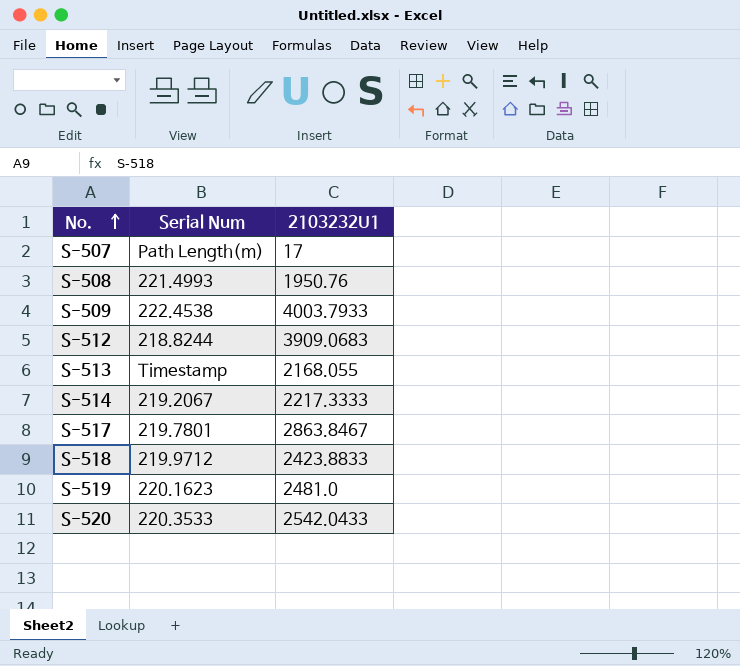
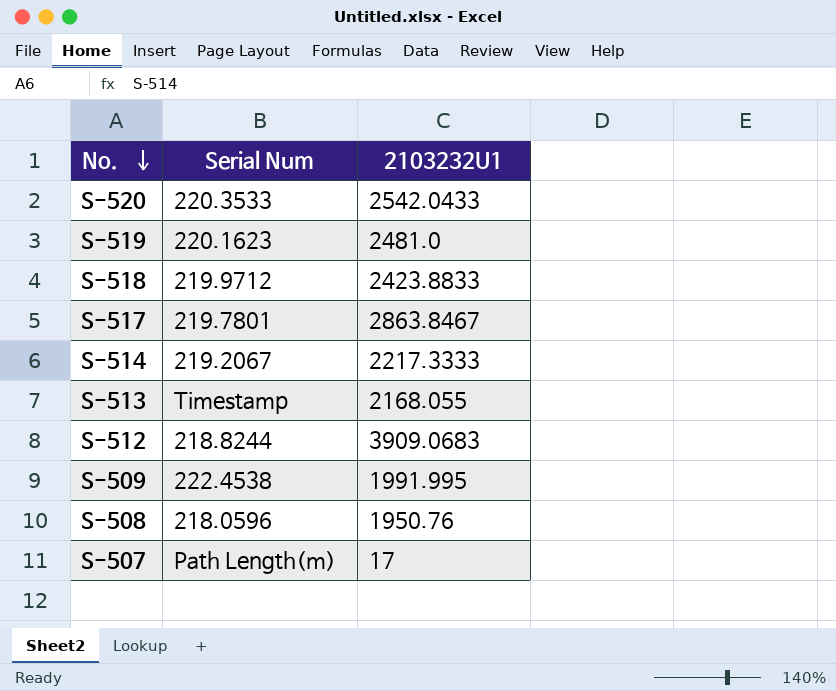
row order: No. ascending -> No. descending
S-509 | 2103232U1: 4003.7933 -> 1991.995
S-508 | Serial Num: 221.4993 -> 218.0596

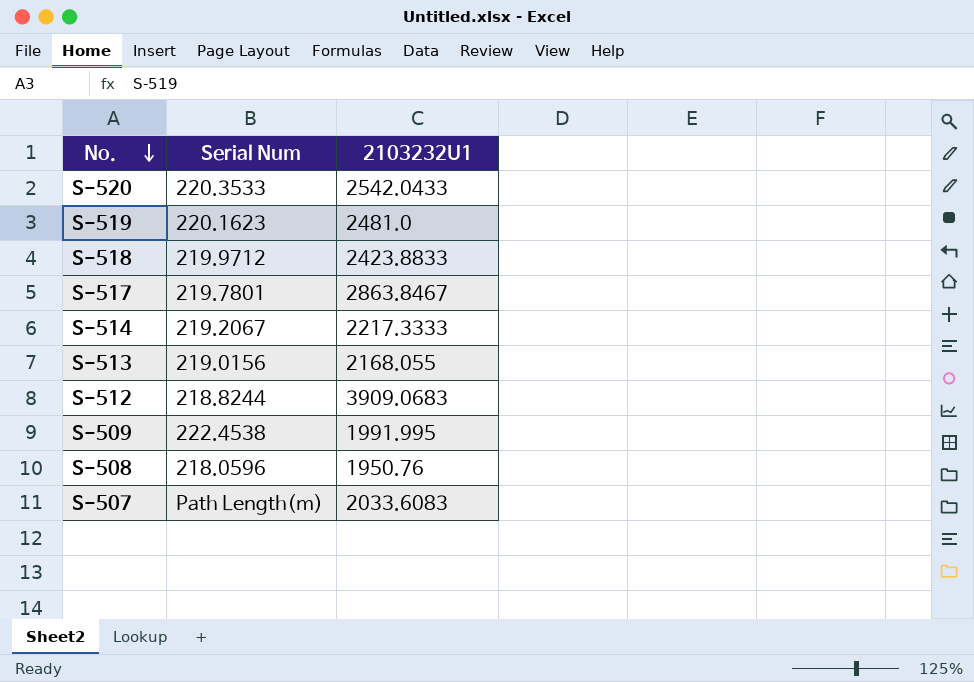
S-513 | Serial Num: Timestamp -> 219.0156
S-507 | 2103232U1: 17 -> 2033.6083

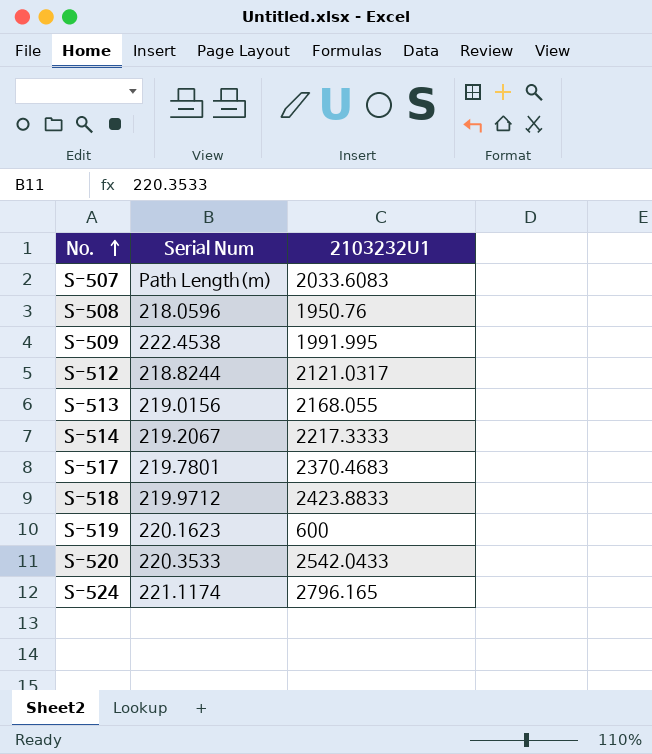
row order: No. descending -> No. ascending
S-512 | 2103232U1: 3909.0683 -> 2121.0317
S-517 | 2103232U1: 2863.8467 -> 2370.4683
S-519 | 2103232U1: 2481.0 -> 600
row S-524: none -> 221.1174 | 2796.165

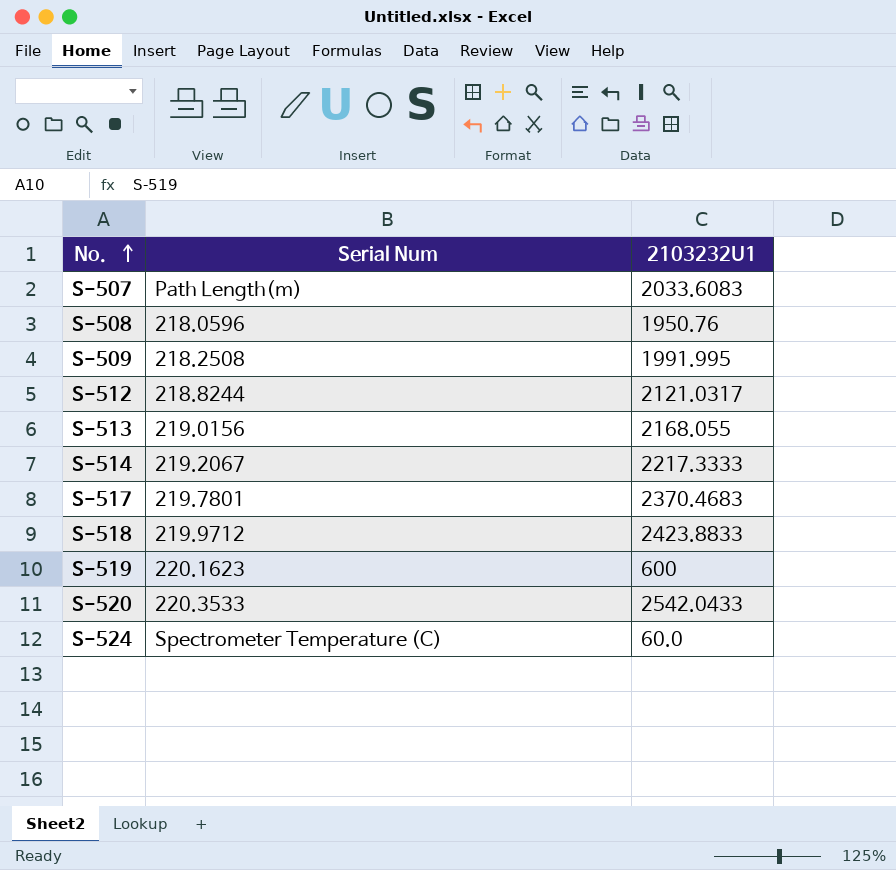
S-509 | Serial Num: 222.4538 -> 218.2508
S-524 | Serial Num: 221.1174 -> Spectrometer Temperature (C)
S-524 | 2103232U1: 2796.165 -> 60.0

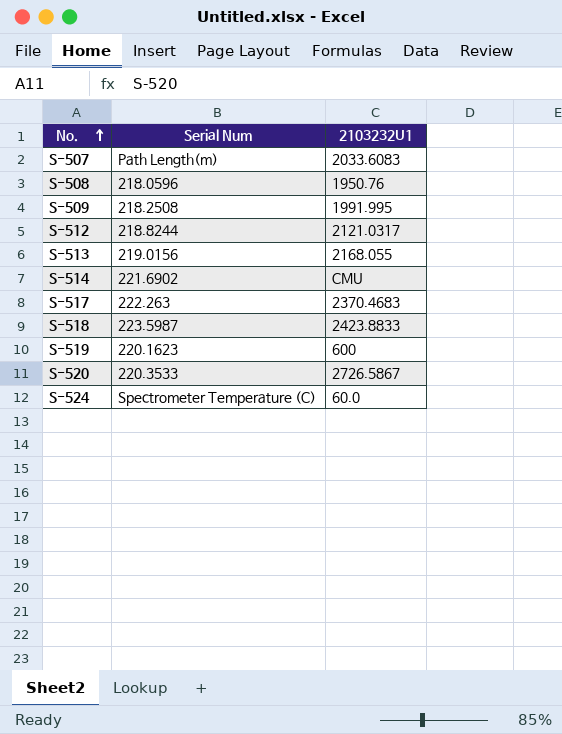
S-514 | Serial Num: 219.2067 -> 221.6902
S-514 | 2103232U1: 2217.3333 -> CMU
S-517 | Serial Num: 219.7801 -> 222.263
S-518 | Serial Num: 219.9712 -> 223.5987
S-520 | 2103232U1: 2542.0433 -> 2726.5867

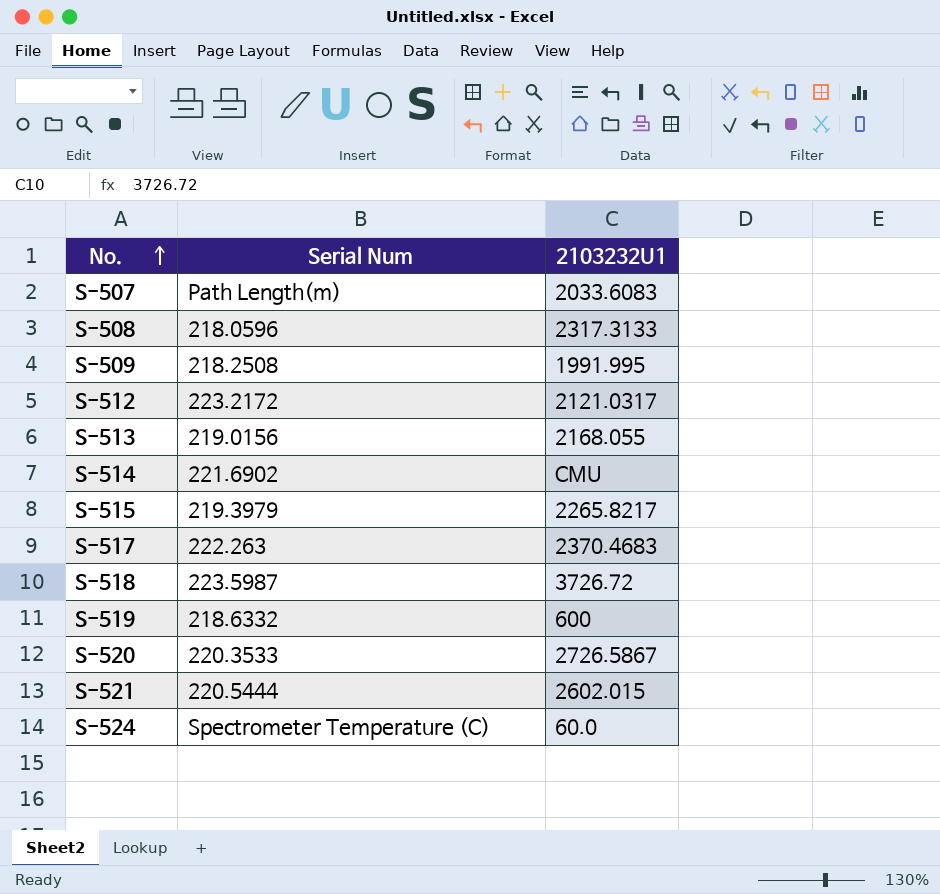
S-508 | 2103232U1: 1950.76 -> 2317.3133
S-512 | Serial Num: 218.8244 -> 223.2172
row S-515: none -> 219.3979 | 2265.8217
S-518 | 2103232U1: 2423.8833 -> 3726.72
S-519 | Serial Num: 220.1623 -> 218.6332
row S-521: none -> 220.5444 | 2602.015

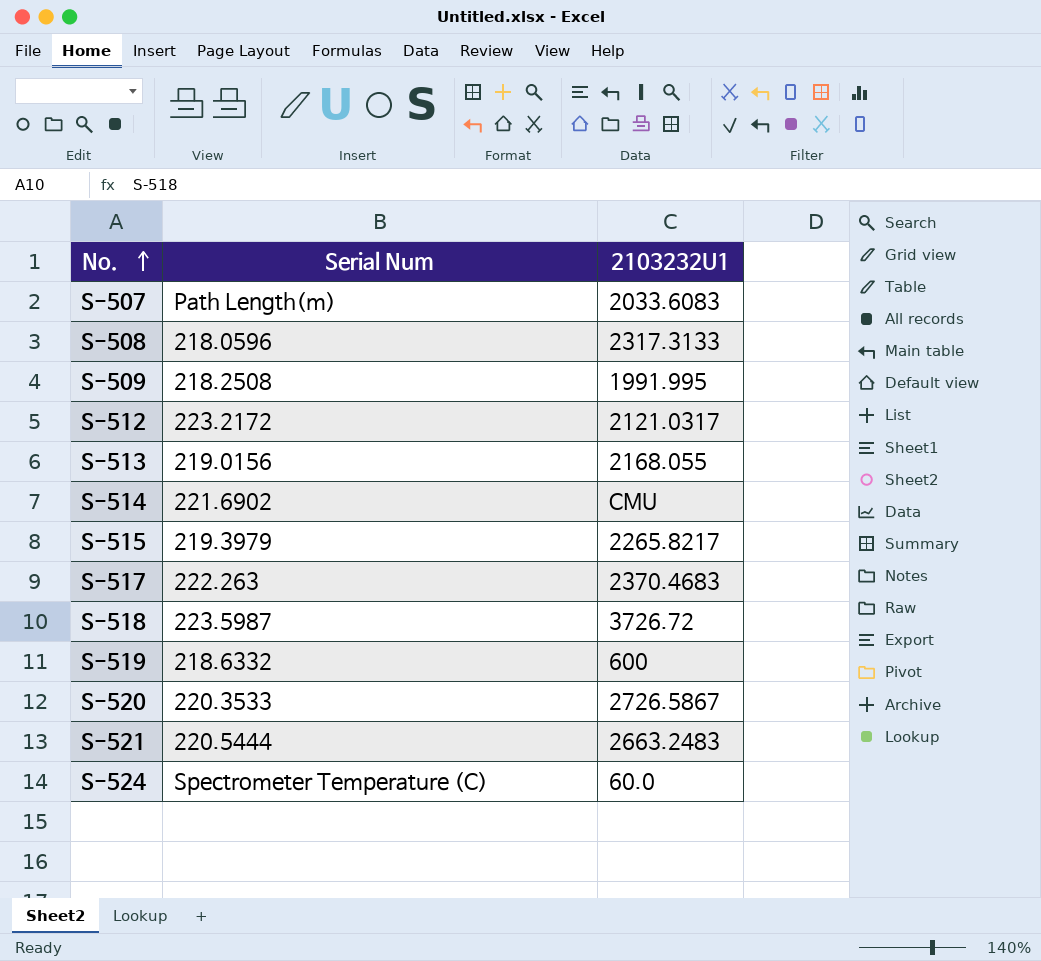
S-521 | 2103232U1: 2602.015 -> 2663.2483

